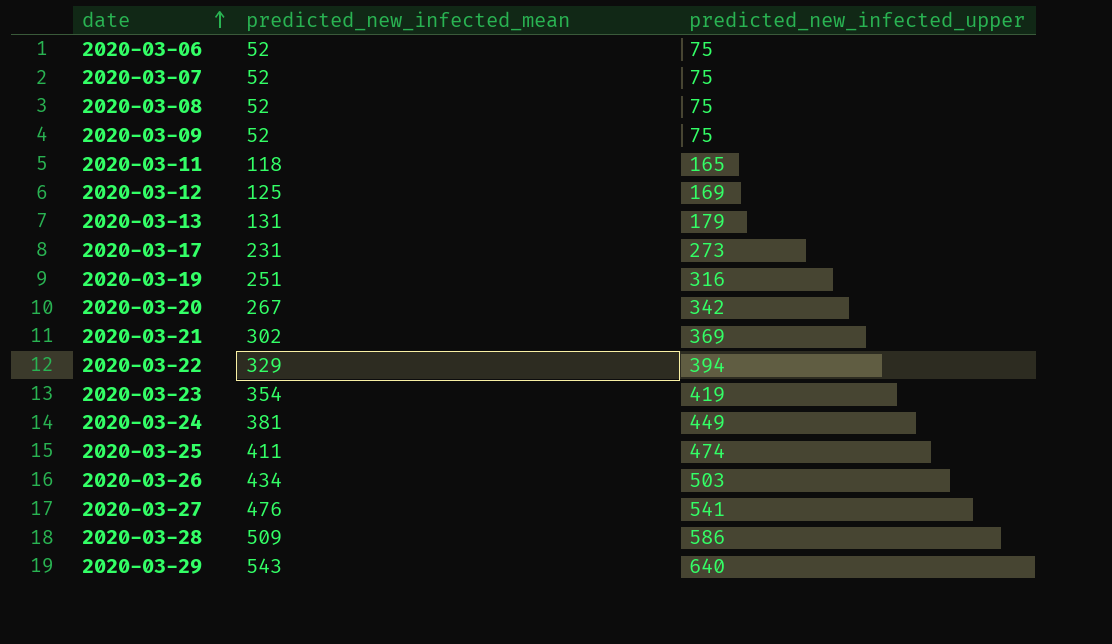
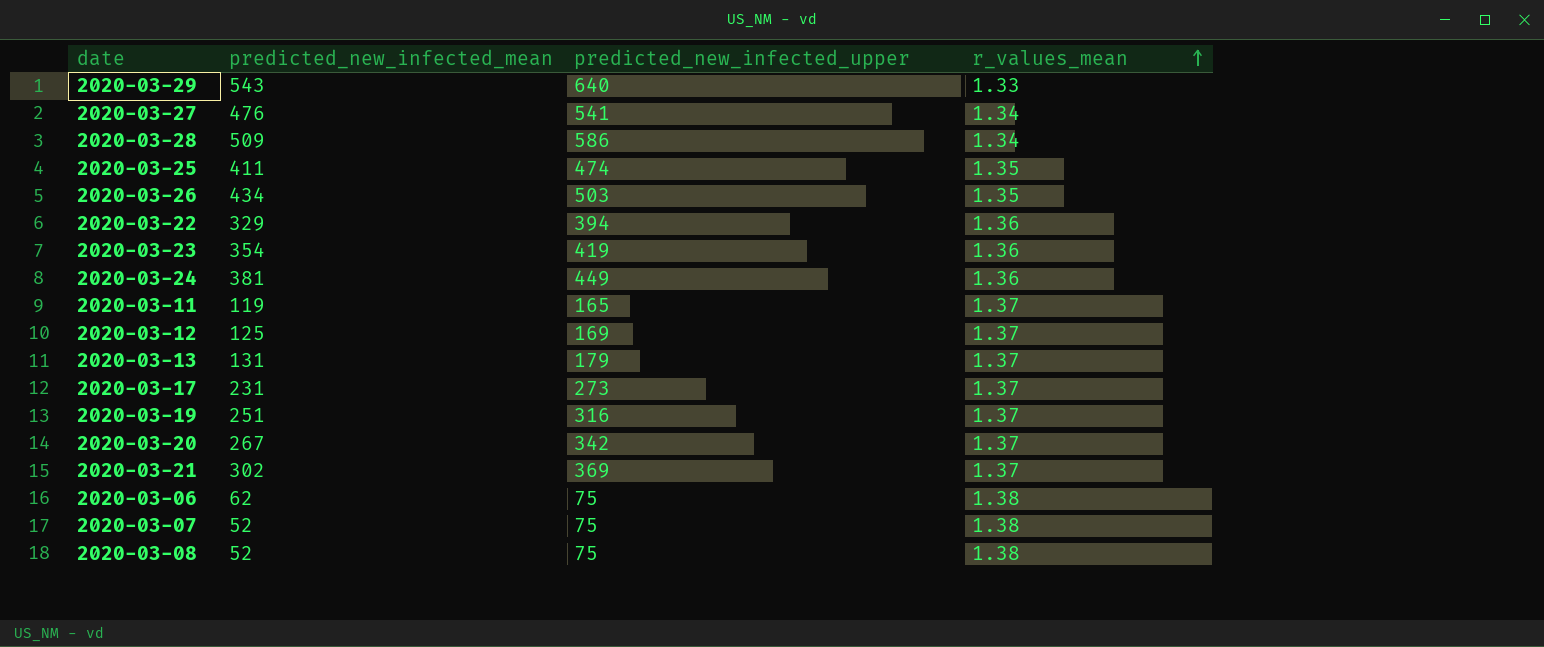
row order: date ascending -> r_values_mean ascending
column r_values_mean | position: none -> 4
row 2020-03-09: 52 | 75 -> none
2020-03-11 | predicted_new_infected_mean: 118 -> 119
2020-03-06 | predicted_new_infected_mean: 52 -> 62

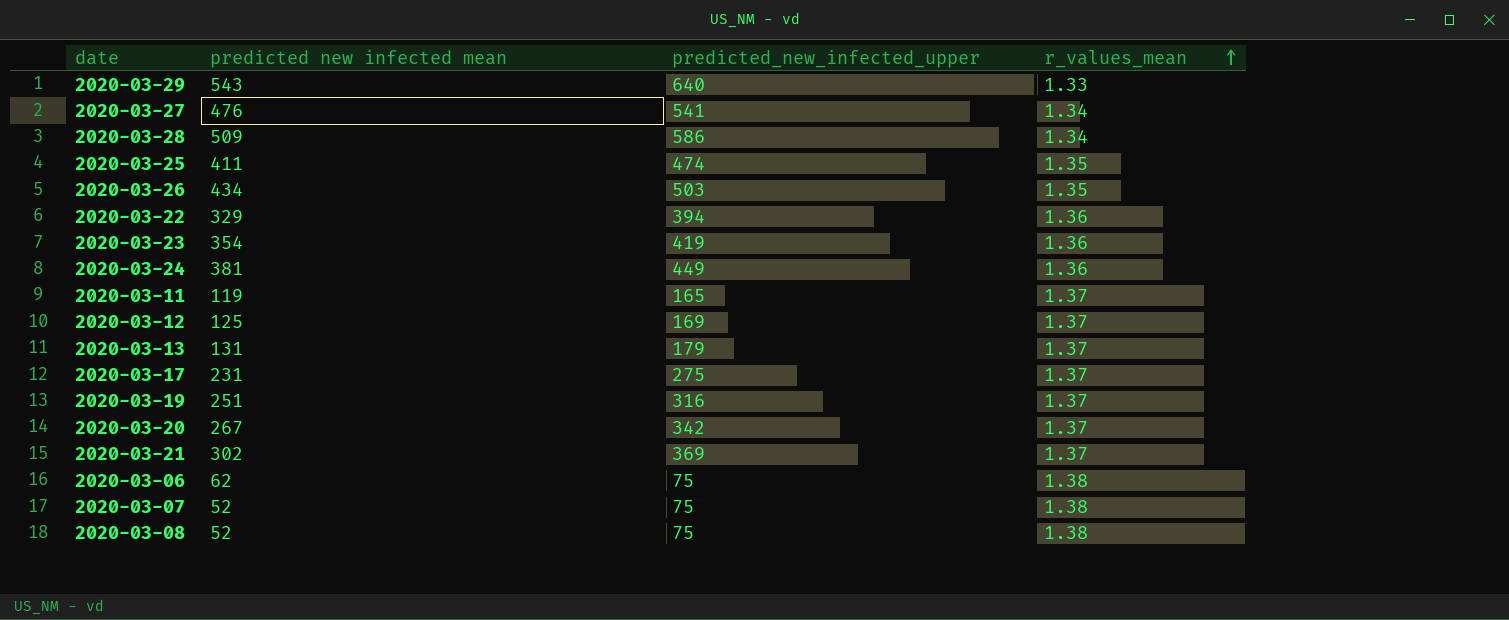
column name: predicted_new_infected_mean -> predicted new infected mean
2020-03-17 | predicted_new_infected_upper: 273 -> 275

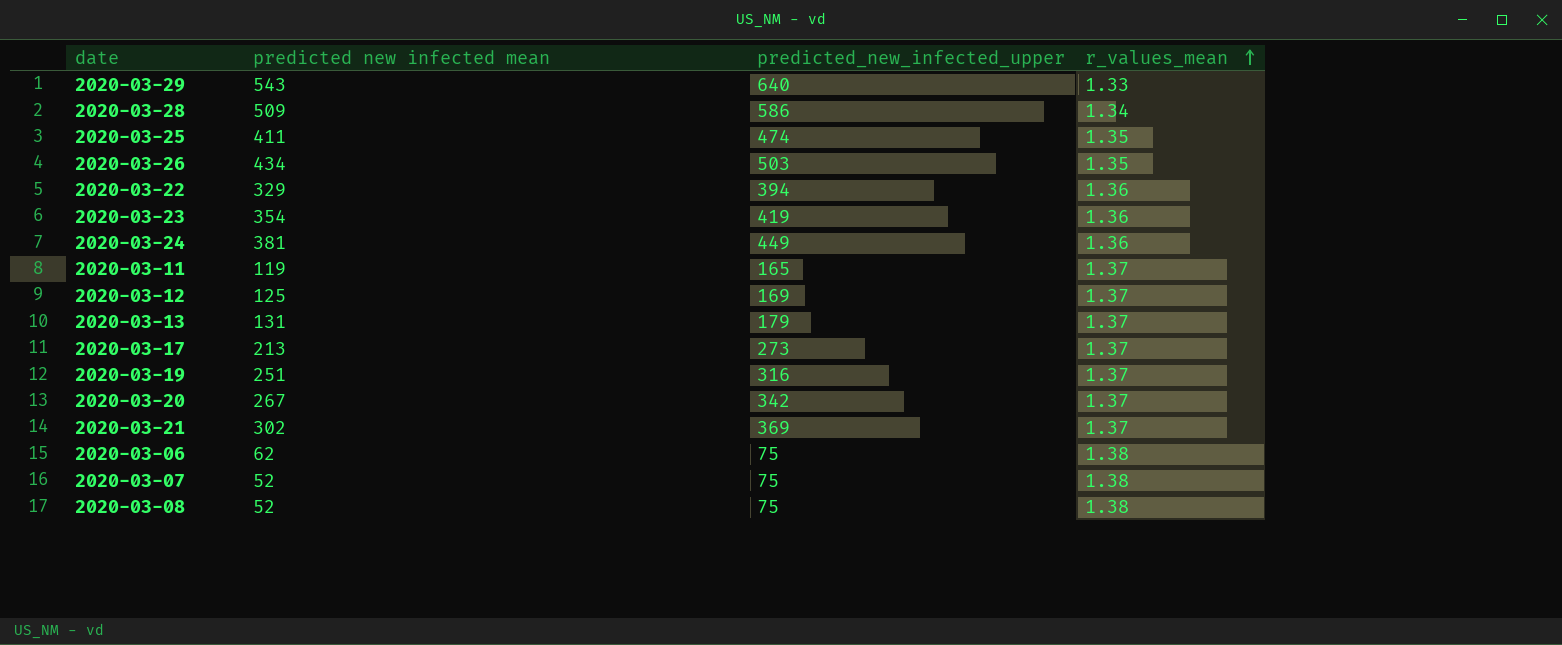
row 2020-03-27: 476 | 541 | 1.34 -> none
2020-03-17 | predicted new infected mean: 231 -> 213
2020-03-17 | predicted_new_infected_upper: 275 -> 273

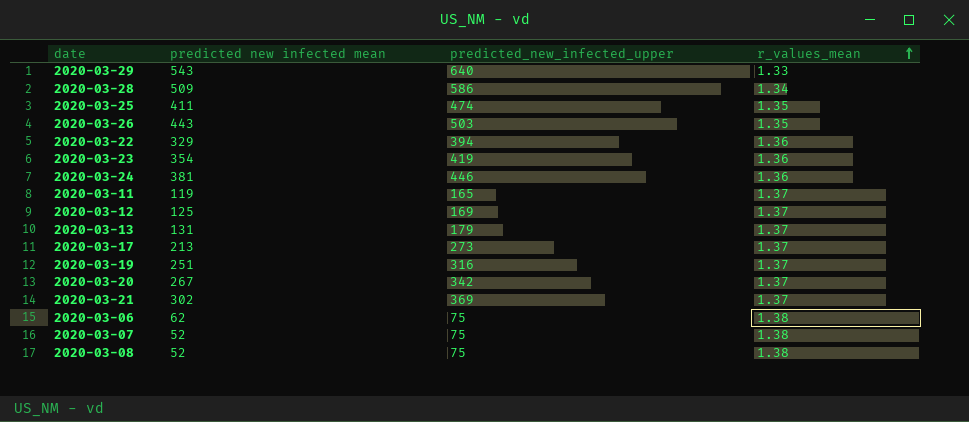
2020-03-26 | predicted new infected mean: 434 -> 443
2020-03-24 | predicted_new_infected_upper: 449 -> 446

